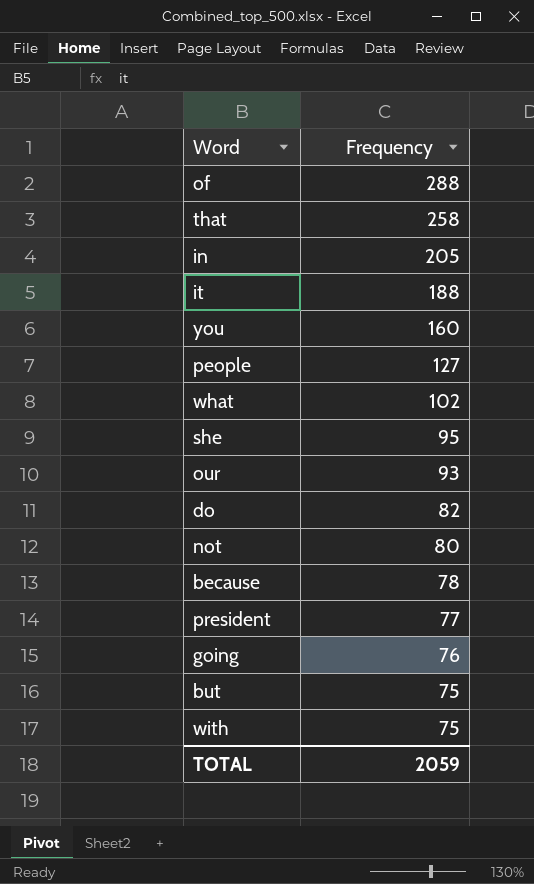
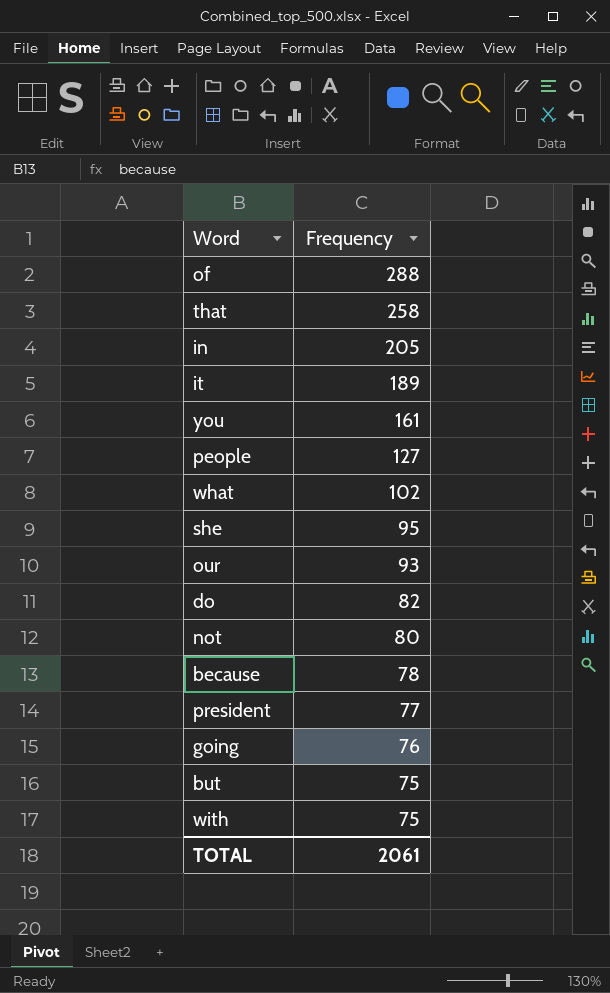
it | Frequency: 188 -> 189
you | Frequency: 160 -> 161
TOTAL | Frequency: 2059 -> 2061

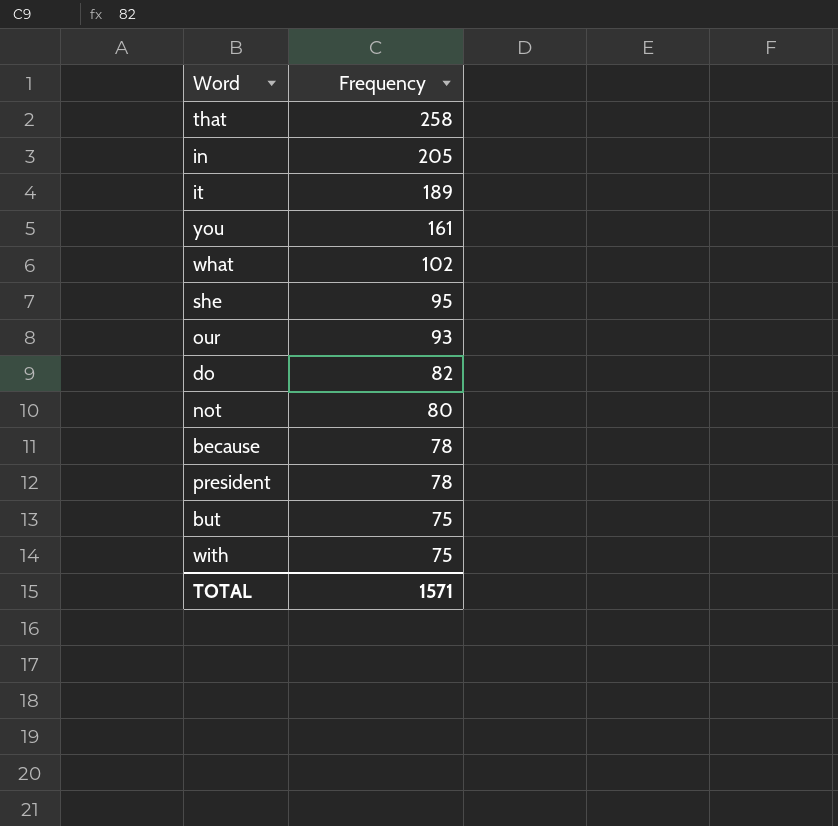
row of: 288 -> none
row people: 127 -> none
row going: 76 -> none
president | Frequency: 77 -> 78
TOTAL | Frequency: 2061 -> 1571

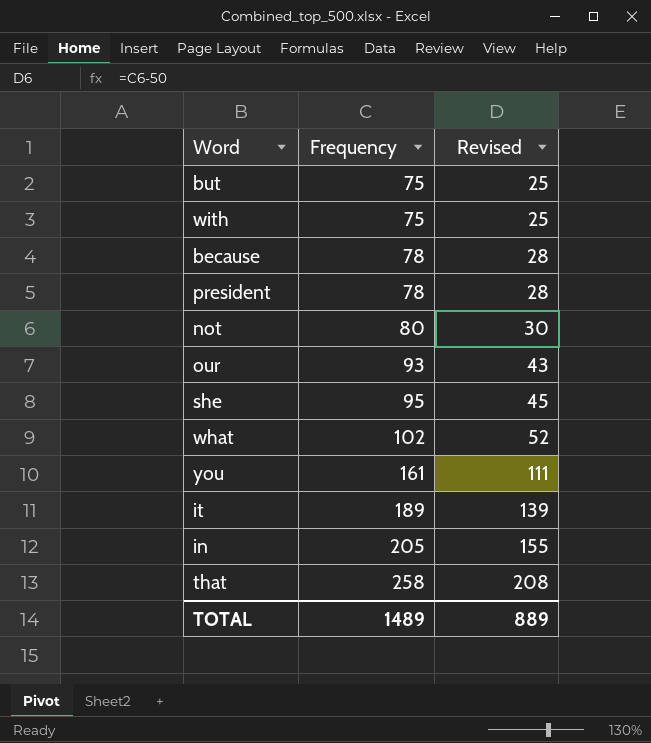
row order: Frequency descending -> Frequency ascending
column Revised | formula: none -> [Frequency] - 50
row do: 82 -> none
TOTAL | Frequency: 1571 -> 1489

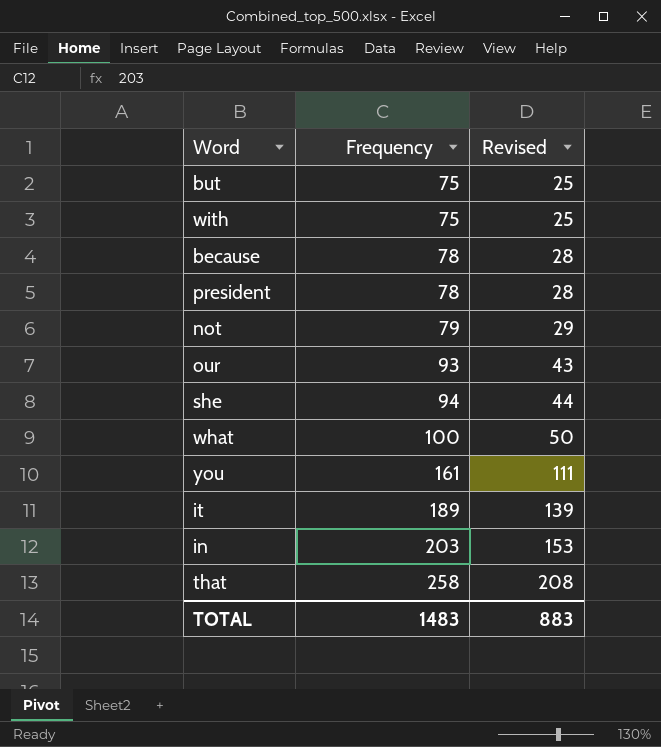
not | Frequency: 80 -> 79
not | Revised: 30 -> 29
she | Frequency: 95 -> 94
she | Revised: 45 -> 44
what | Frequency: 102 -> 100
what | Revised: 52 -> 50
in | Frequency: 205 -> 203
in | Revised: 155 -> 153
TOTAL | Frequency: 1489 -> 1483
TOTAL | Revised: 889 -> 883

